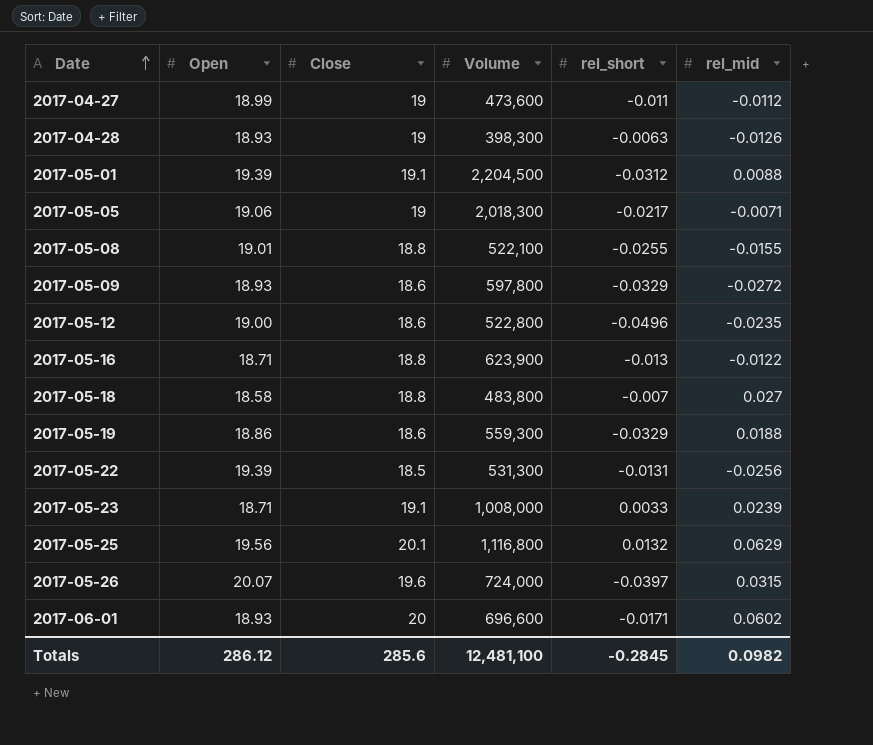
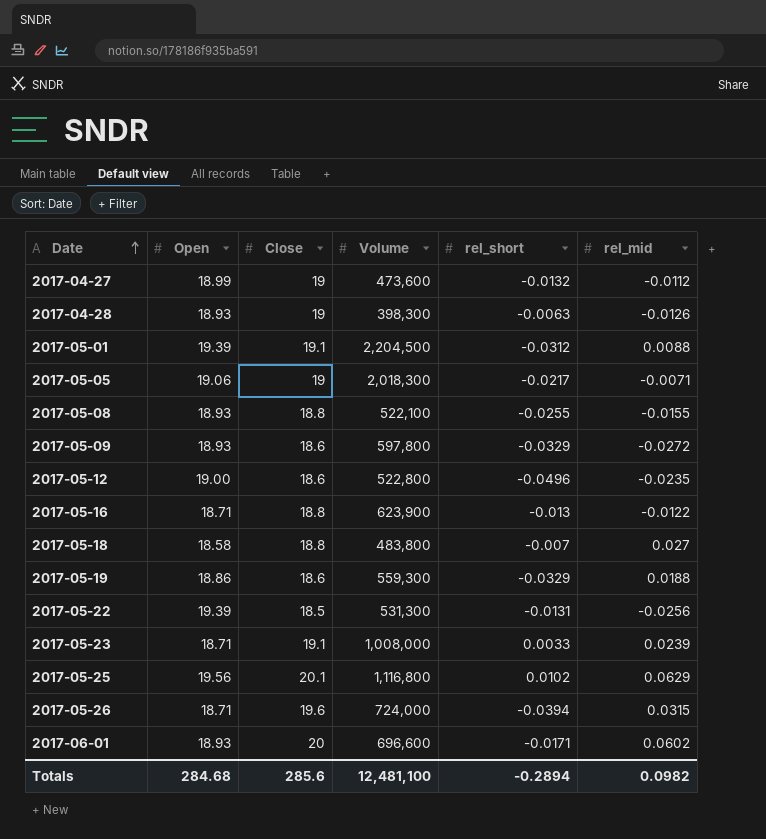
2017-04-27 | rel_short: -0.011 -> -0.0132
2017-05-08 | Open: 19.01 -> 18.93
2017-05-25 | rel_short: 0.0132 -> 0.0102
2017-05-26 | Open: 20.07 -> 18.71
2017-05-26 | rel_short: -0.0397 -> -0.0394
Totals | Open: 286.12 -> 284.68
Totals | rel_short: -0.2845 -> -0.2894

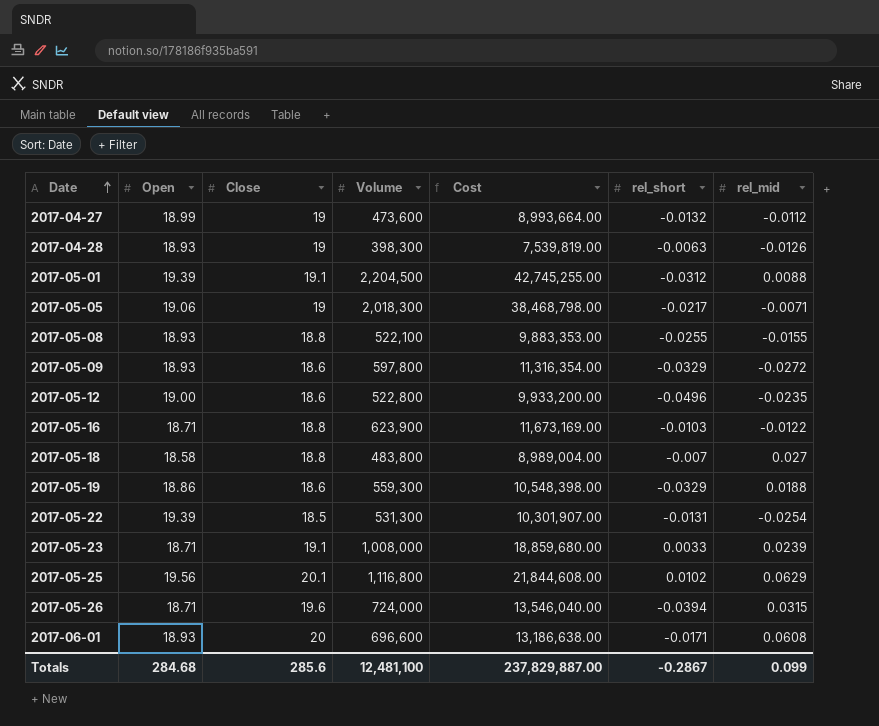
column Cost | formula: none -> [Open] * [Volume]
2017-05-16 | rel_short: -0.013 -> -0.0103
2017-05-22 | rel_mid: -0.0256 -> -0.0254
2017-06-01 | rel_mid: 0.0602 -> 0.0608
Totals | rel_short: -0.2894 -> -0.2867
Totals | rel_mid: 0.0982 -> 0.099

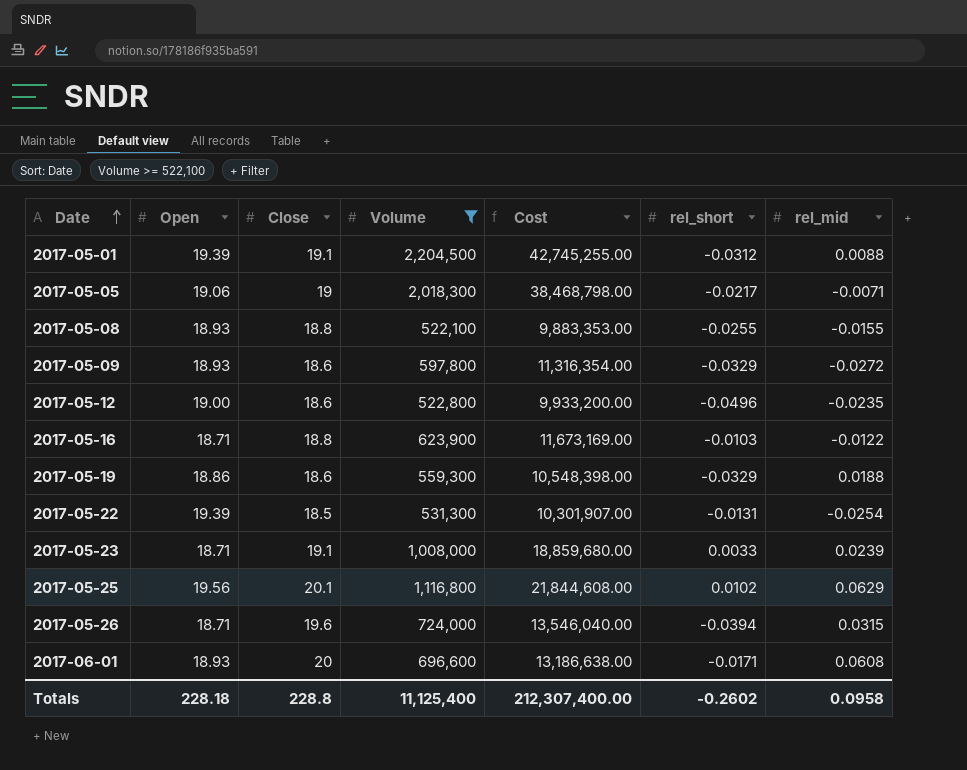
filter: none -> Volume >= 522,100
Totals | Open: 284.68 -> 228.18
Totals | Close: 285.6 -> 228.8
Totals | Volume: 12,481,100 -> 11,125,400
Totals | Cost: 237,829,887.00 -> 212,307,400.00
Totals | rel_short: -0.2867 -> -0.2602
Totals | rel_mid: 0.099 -> 0.0958

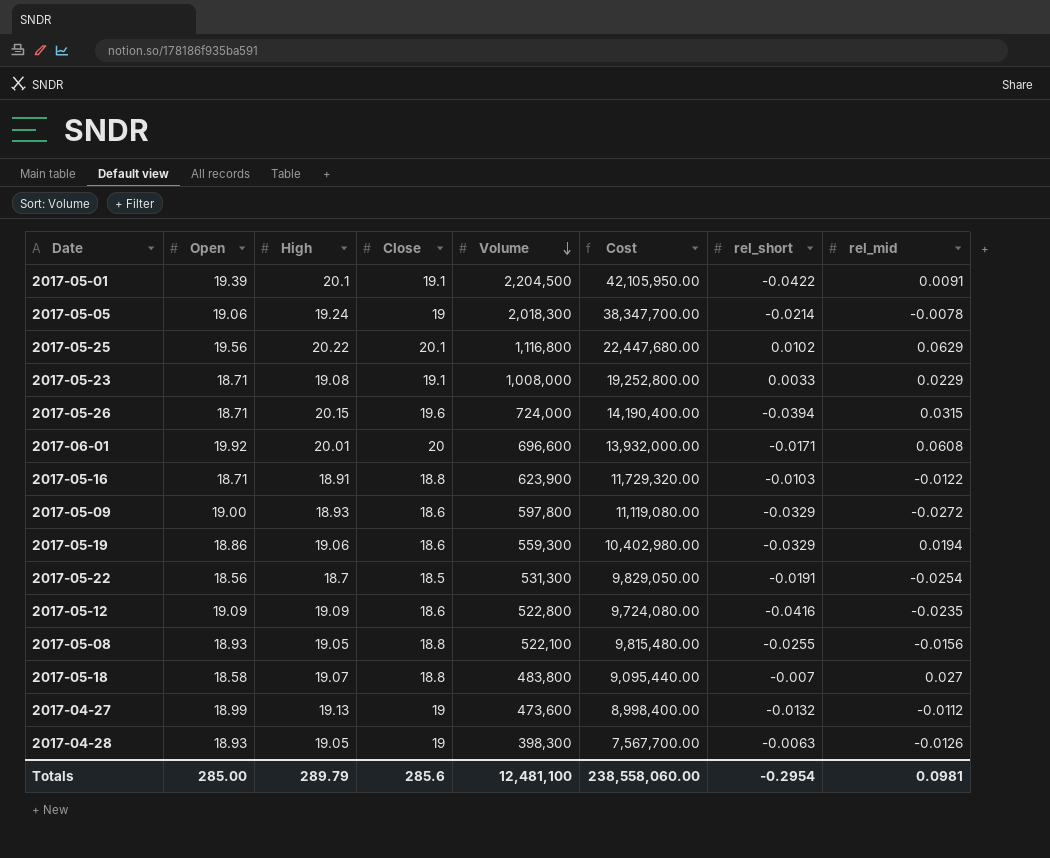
filter: Volume >= 522,100 -> none
row order: Date ascending -> Volume descending
column High | position: none -> 3
column Cost | formula: [Open] * [Volume] -> [Close] * [Volume]
2017-05-01 | rel_short: -0.0312 -> -0.0422
2017-05-01 | rel_mid: 0.0088 -> 0.0091
2017-05-05 | rel_short: -0.0217 -> -0.0214
2017-05-05 | rel_mid: -0.0071 -> -0.0078
2017-05-23 | rel_mid: 0.0239 -> 0.0229
2017-06-01 | Open: 18.93 -> 19.92
2017-05-09 | Open: 18.93 -> 19.00
2017-05-19 | rel_mid: 0.0188 -> 0.0194
2017-05-22 | Open: 19.39 -> 18.56
2017-05-22 | rel_short: -0.0131 -> -0.0191
2017-05-12 | Open: 19.00 -> 19.09
2017-05-12 | rel_short: -0.0496 -> -0.0416
2017-05-08 | rel_mid: -0.0155 -> -0.0156
Totals | Open: 228.18 -> 285.00
Totals | Close: 228.8 -> 285.6
Totals | Volume: 11,125,400 -> 12,481,100
Totals | Cost: 212,307,400.00 -> 238,558,060.00
Totals | rel_short: -0.2602 -> -0.2954
Totals | rel_mid: 0.0958 -> 0.0981

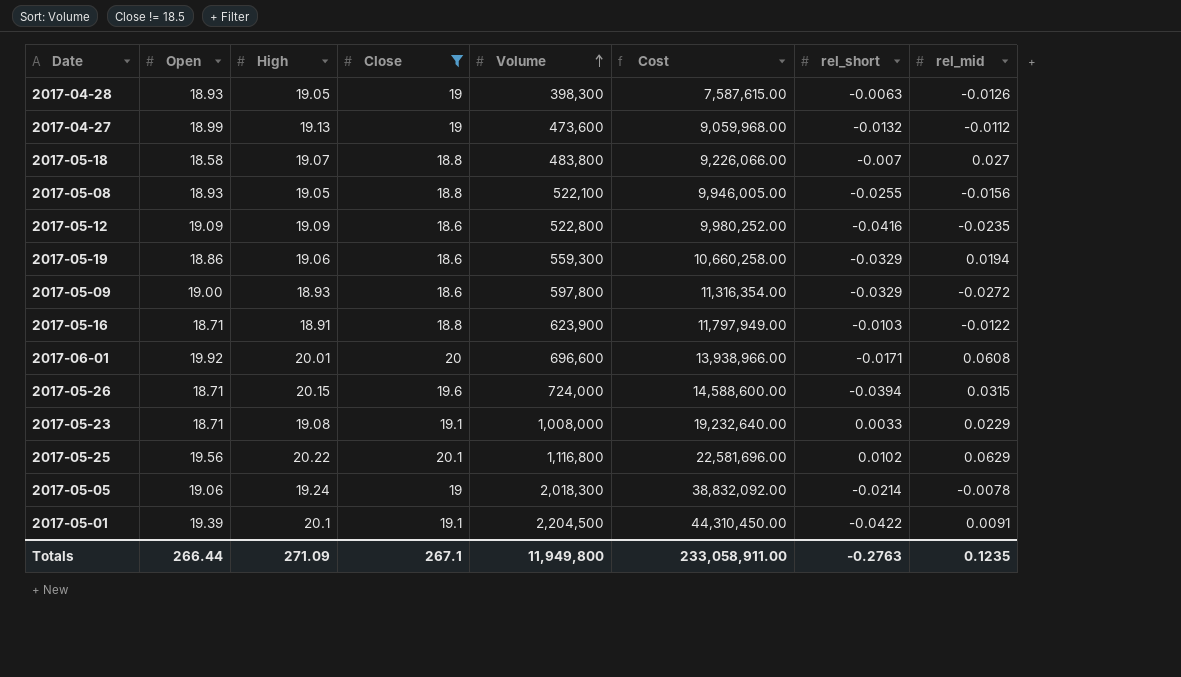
filter: none -> Close != 18.5
row order: Volume descending -> Volume ascending
column Cost | formula: [Close] * [Volume] -> [High] * [Volume]
Totals | Open: 285.00 -> 266.44
Totals | High: 289.79 -> 271.09
Totals | Close: 285.6 -> 267.1
Totals | Volume: 12,481,100 -> 11,949,800
Totals | Cost: 238,558,060.00 -> 233,058,911.00
Totals | rel_short: -0.2954 -> -0.2763
Totals | rel_mid: 0.0981 -> 0.1235

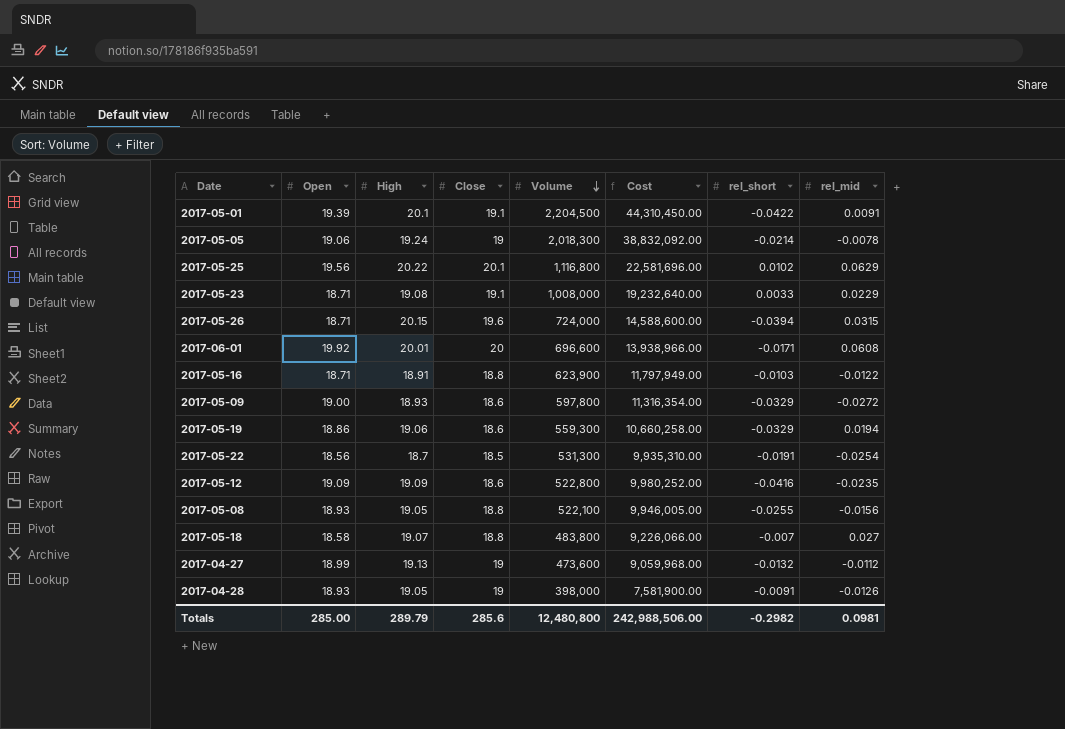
filter: Close != 18.5 -> none
row order: Volume ascending -> Volume descending
2017-04-28 | Volume: 398,300 -> 398,000
2017-04-28 | Cost: 7,587,615.00 -> 7,581,900.00
2017-04-28 | rel_short: -0.0063 -> -0.0091
Totals | Open: 266.44 -> 285.00
Totals | High: 271.09 -> 289.79
Totals | Close: 267.1 -> 285.6
Totals | Volume: 11,949,800 -> 12,480,800
Totals | Cost: 233,058,911.00 -> 242,988,506.00
Totals | rel_short: -0.2763 -> -0.2982
Totals | rel_mid: 0.1235 -> 0.0981

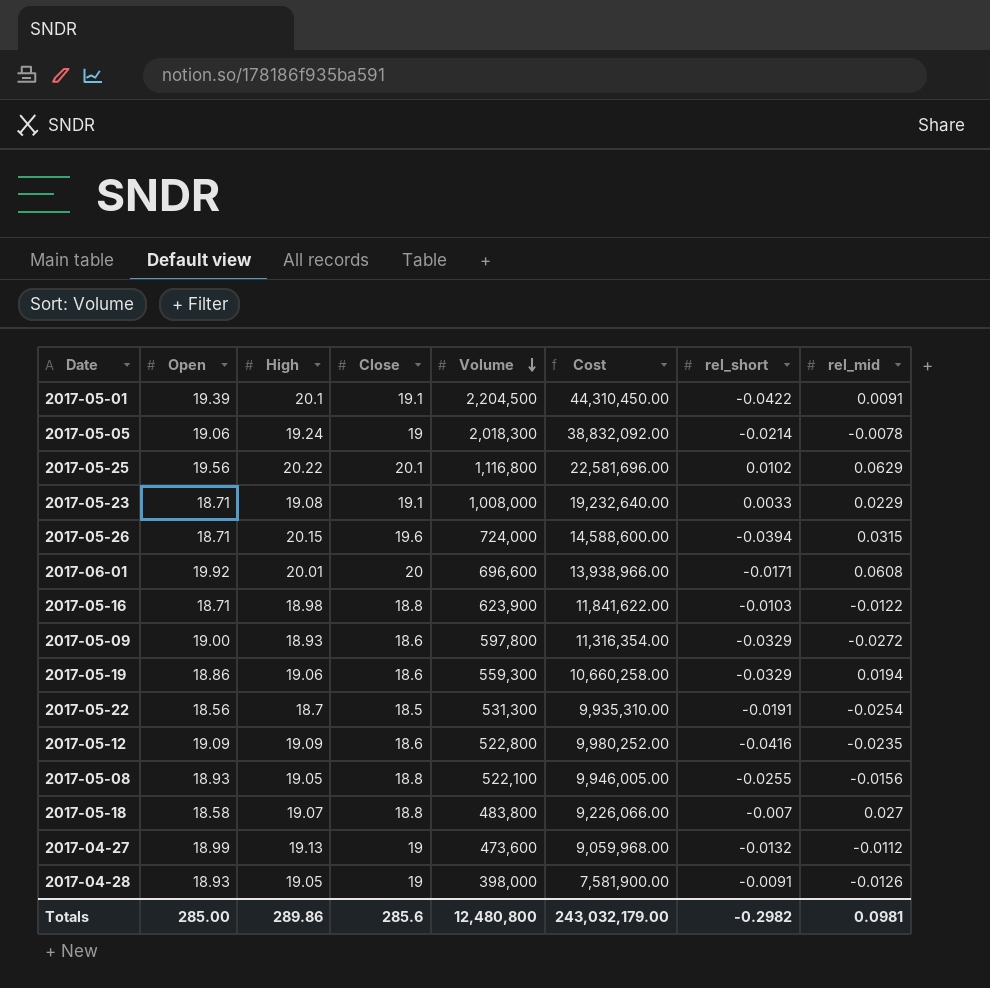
2017-05-16 | High: 18.91 -> 18.98
2017-05-16 | Cost: 11,797,949.00 -> 11,841,622.00
Totals | High: 289.79 -> 289.86
Totals | Cost: 242,988,506.00 -> 243,032,179.00

